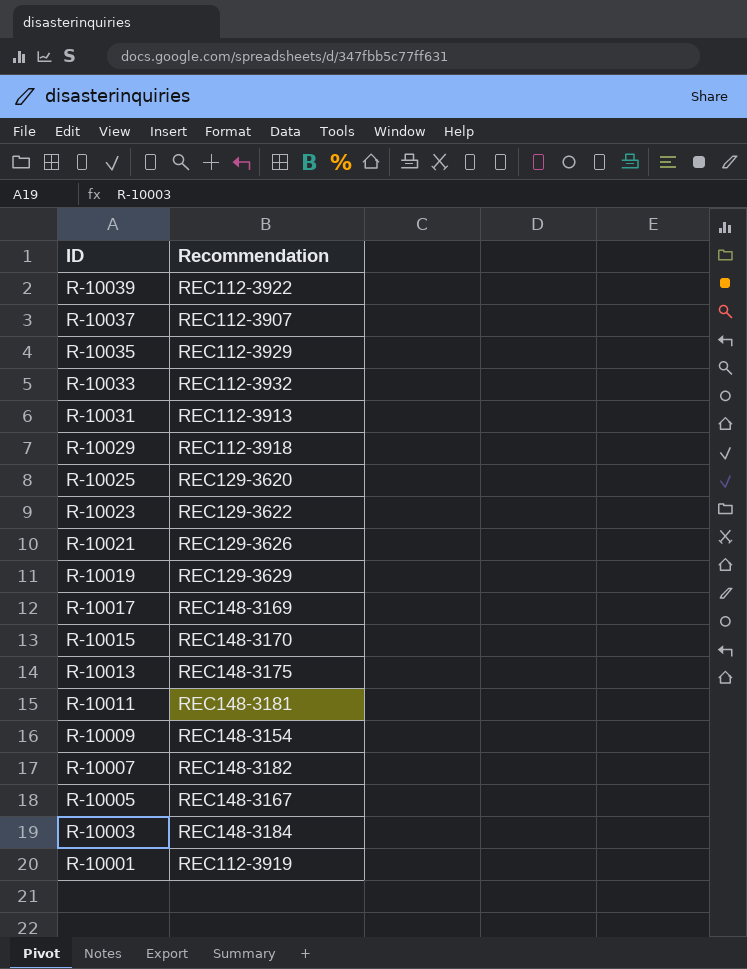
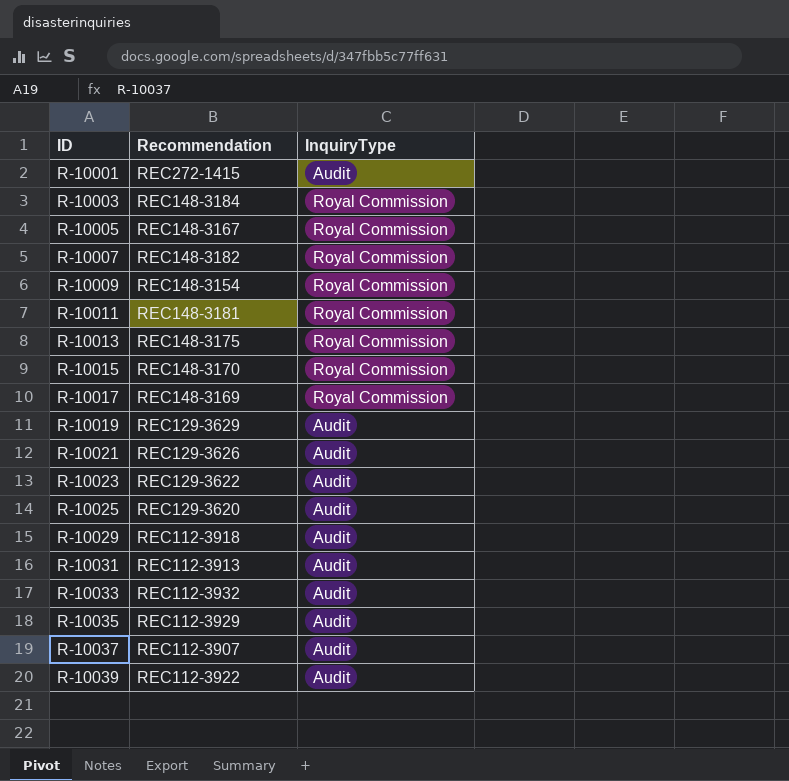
row order: ID descending -> ID ascending
column InquiryType | position: none -> 3
R-10001 | Recommendation: REC112-3919 -> REC272-1415

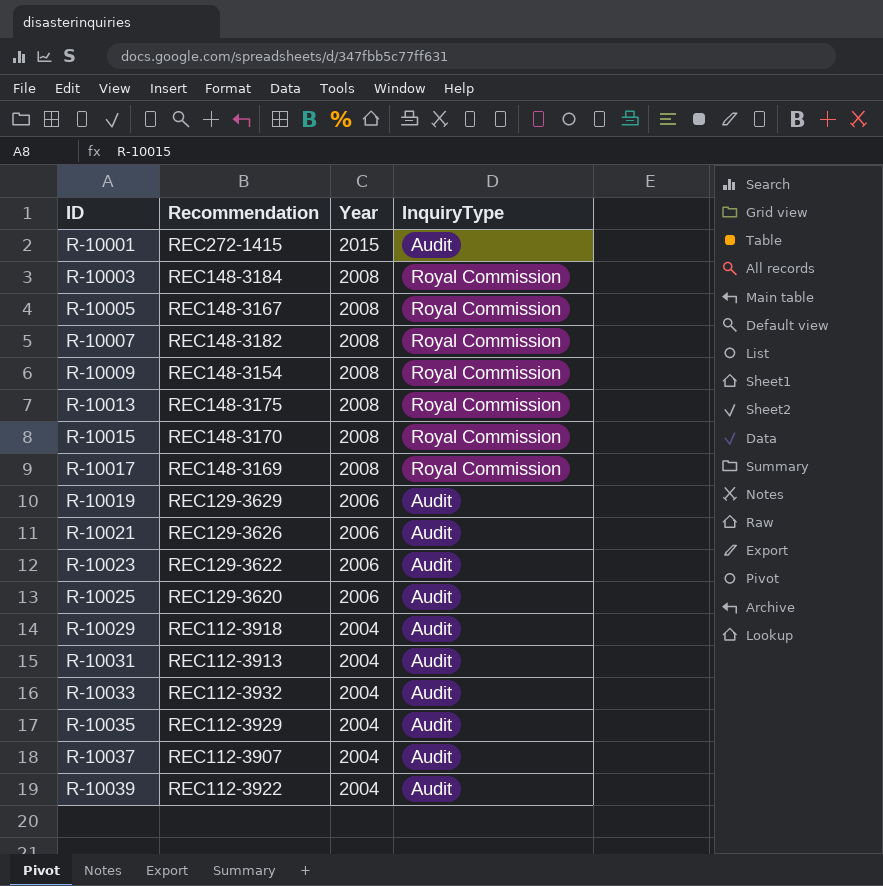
column Year | position: none -> 3
row R-10011: REC148-3181 | Royal Commission -> none

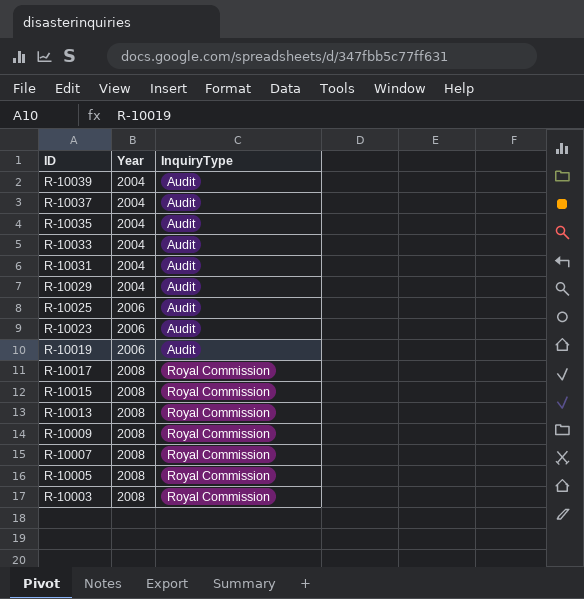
row order: ID ascending -> ID descending
column Recommendation | position: 2 -> none
row R-10001: REC272-1415 | 2015 | Audit -> none
row R-10021: REC129-3626 | 2006 | Audit -> none

